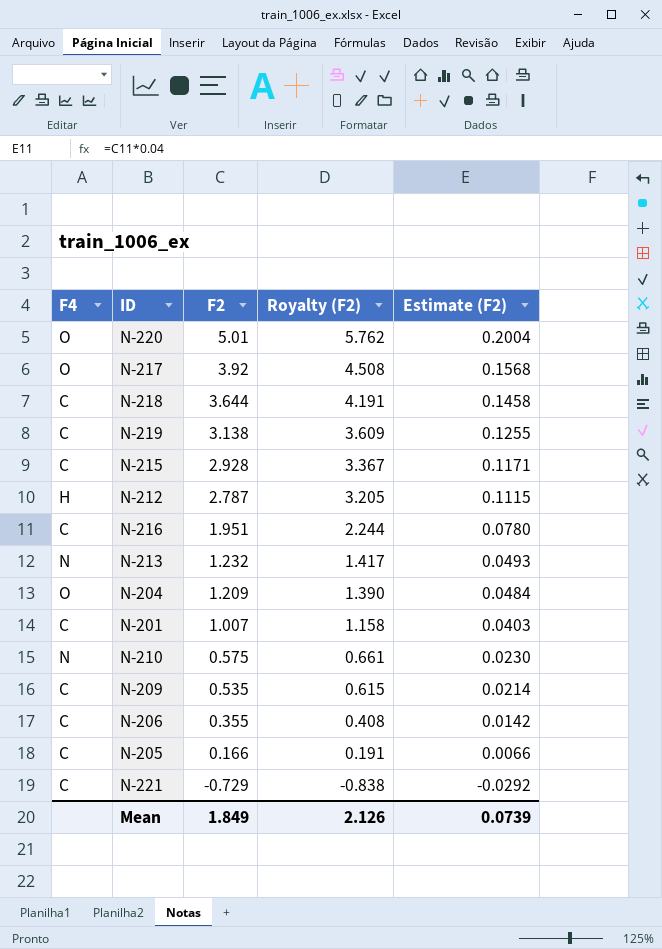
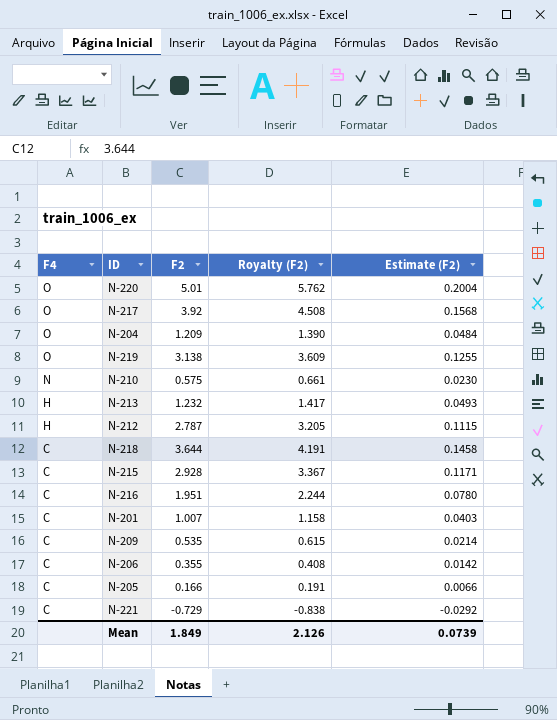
row order: F2 descending -> F4 descending
N-219 | F4: C -> O
N-213 | F4: N -> H

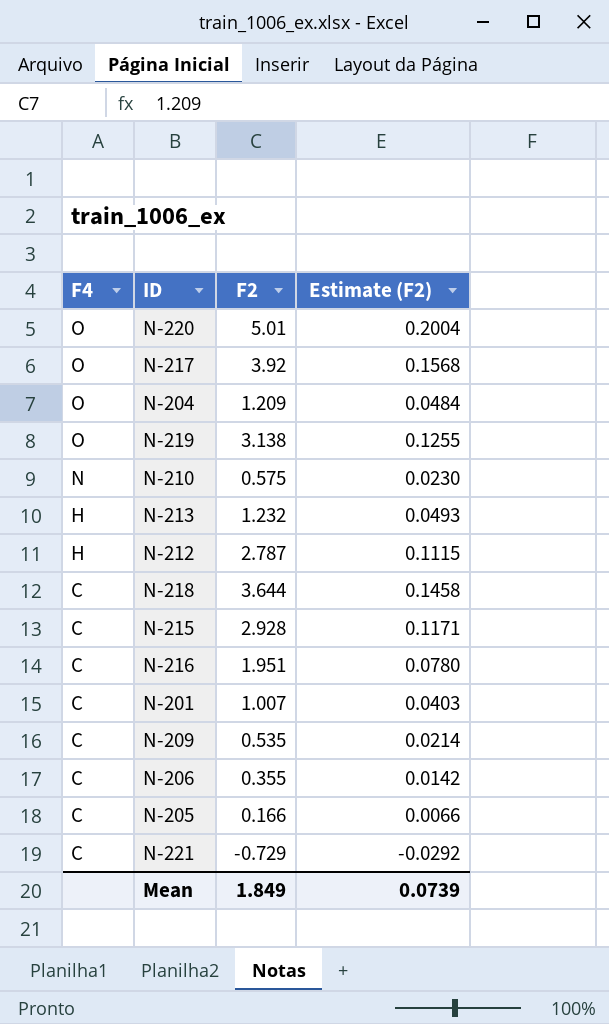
column Royalty (F2) | formula: [F2] * 1.15 -> none

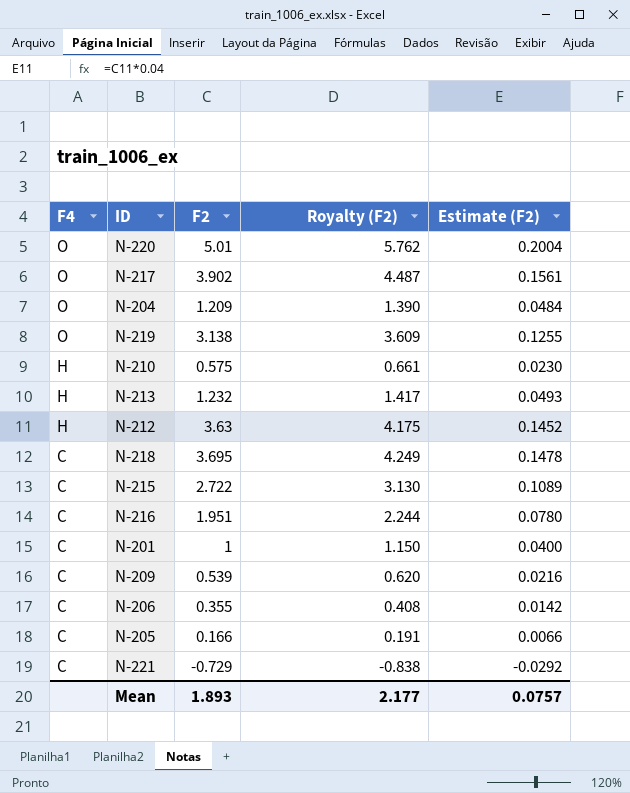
column Royalty (F2) | formula: none -> [F2] * 1.15
N-217 | F2: 3.92 -> 3.902
N-217 | Estimate (F2): 0.1568 -> 0.1561
N-210 | F4: N -> H
N-212 | F2: 2.787 -> 3.63
N-212 | Estimate (F2): 0.1115 -> 0.1452
N-218 | F2: 3.644 -> 3.695
N-218 | Estimate (F2): 0.1458 -> 0.1478
N-215 | F2: 2.928 -> 2.722
N-215 | Estimate (F2): 0.1171 -> 0.1089
N-201 | F2: 1.007 -> 1
N-201 | Estimate (F2): 0.0403 -> 0.0400
N-209 | F2: 0.535 -> 0.539
N-209 | Estimate (F2): 0.0214 -> 0.0216
Mean | F2: 1.849 -> 1.893
Mean | Estimate (F2): 0.0739 -> 0.0757

